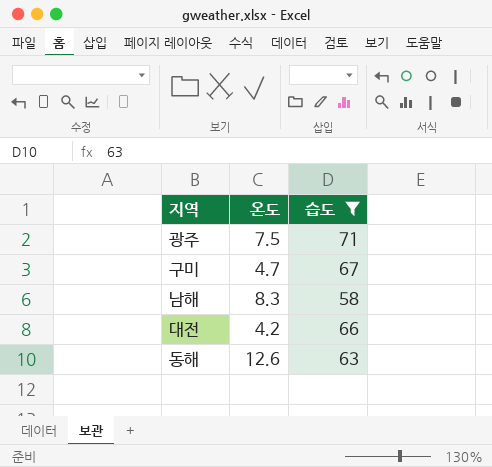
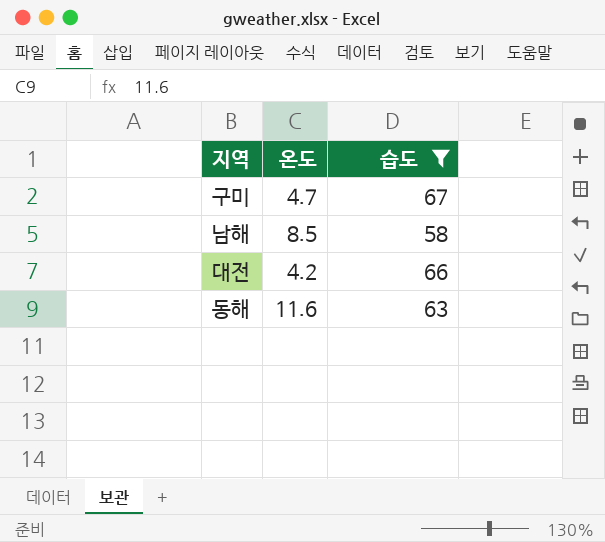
row 광주: 7.5 | 71 -> none
남해 | 온도: 8.3 -> 8.5
동해 | 온도: 12.6 -> 11.6

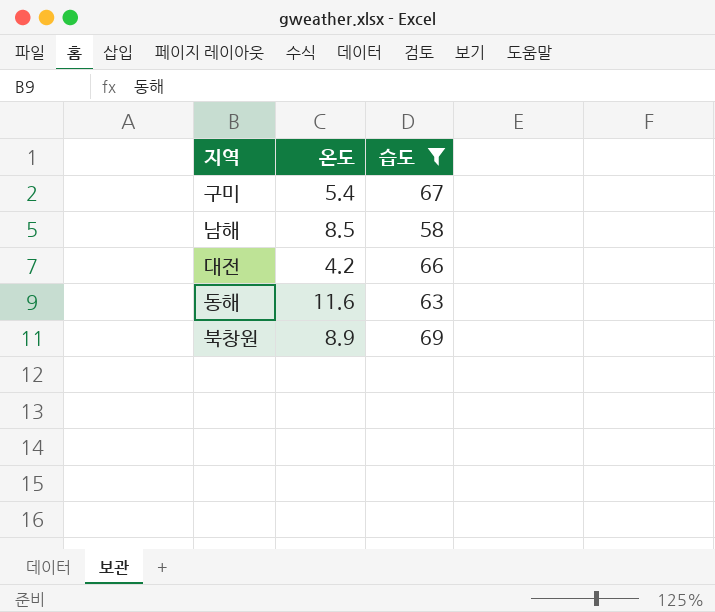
구미 | 온도: 4.7 -> 5.4
row 북창원: none -> 8.9 | 69

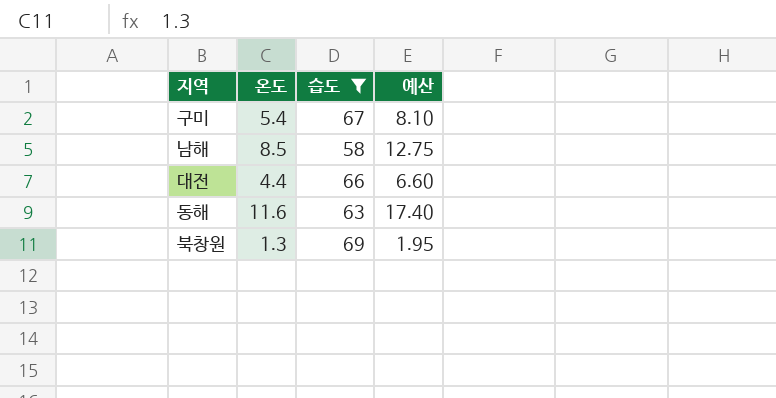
column 예산 | formula: none -> [온도] * 1.5
대전 | 온도: 4.2 -> 4.4
북창원 | 온도: 8.9 -> 1.3

